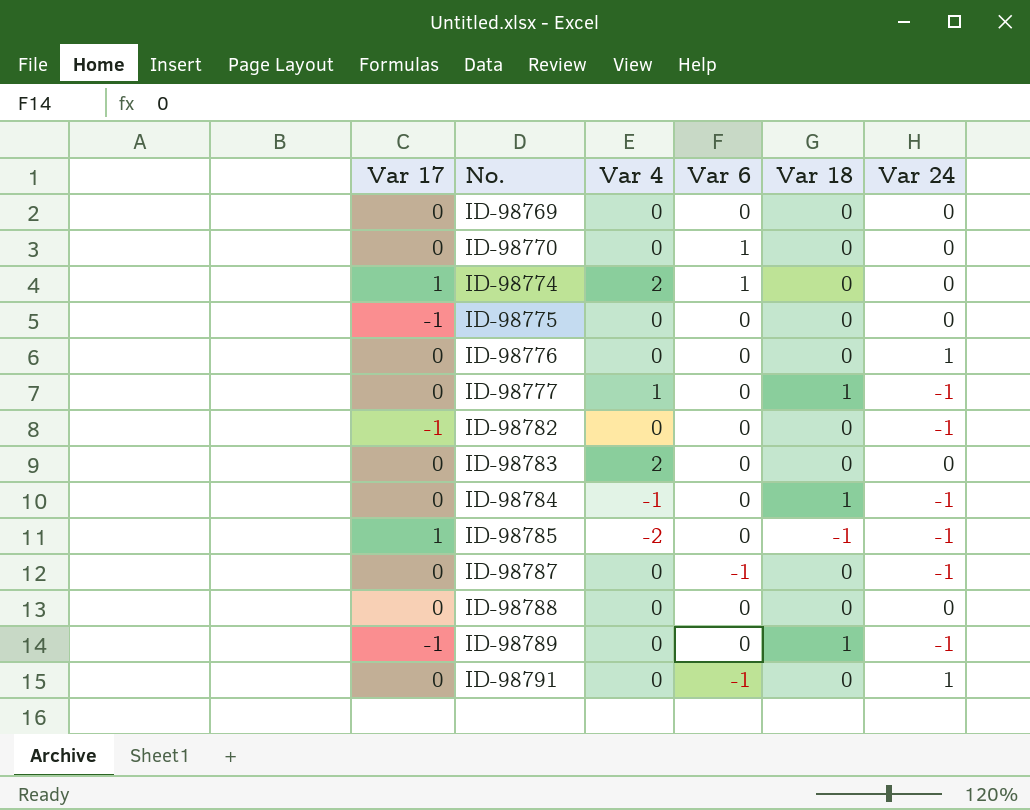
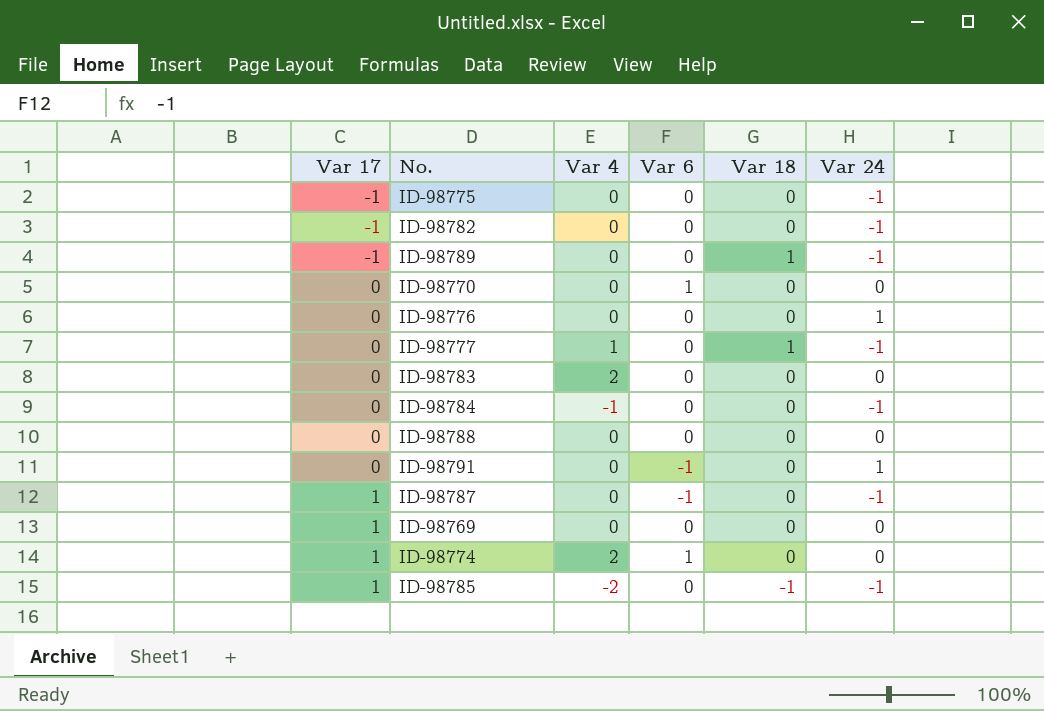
row order: No. ascending -> Var 17 ascending
ID-98775 | Var 24: 0 -> -1
ID-98784 | Var 18: 1 -> 0
ID-98787 | Var 17: 0 -> 1
ID-98769 | Var 17: 0 -> 1

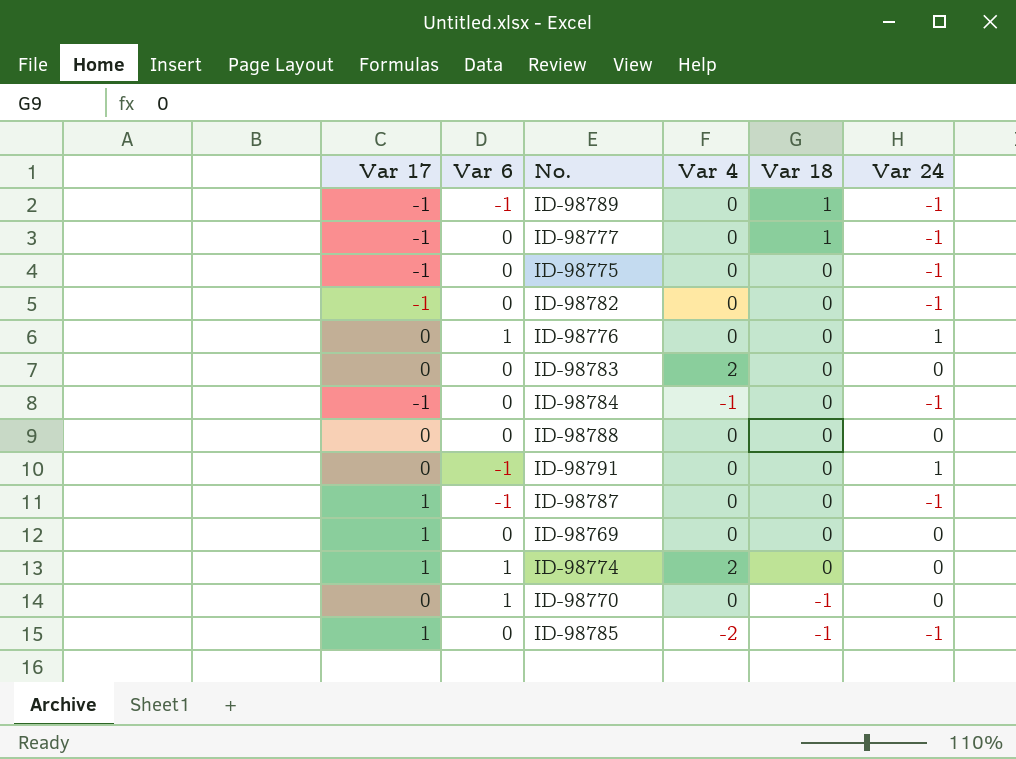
row order: Var 17 ascending -> Var 18 descending
column Var 6 | position: 4 -> 2
ID-98789 | Var 6: 0 -> -1
ID-98777 | Var 17: 0 -> -1
ID-98777 | Var 4: 1 -> 0
ID-98776 | Var 6: 0 -> 1
ID-98784 | Var 17: 0 -> -1
ID-98770 | Var 18: 0 -> -1

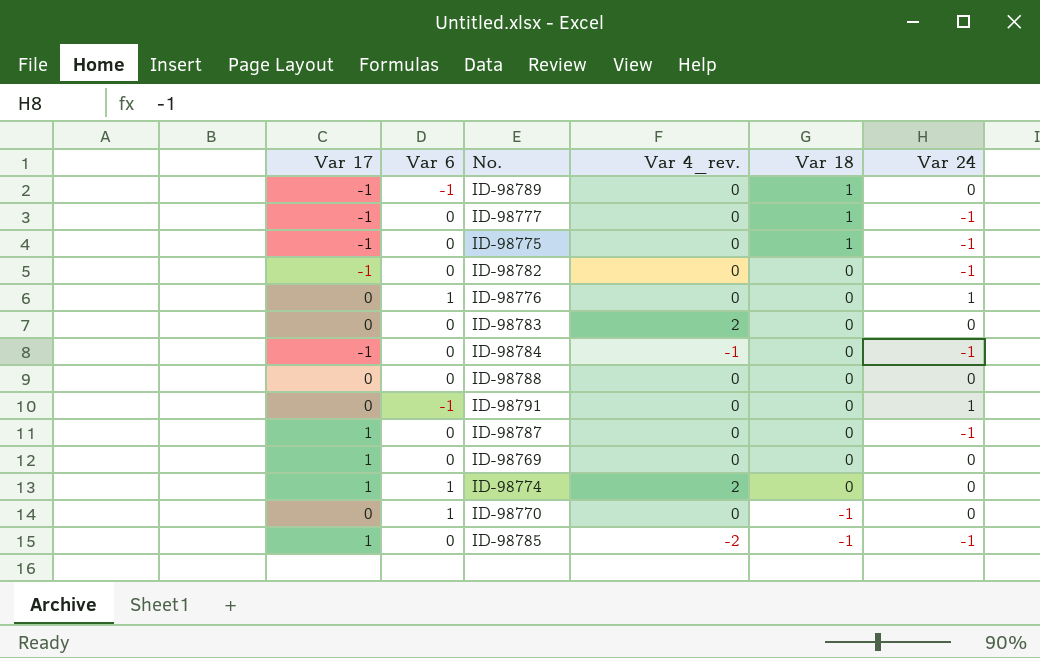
column name: Var 4 -> Var 4_rev.
ID-98789 | Var 24: -1 -> 0
ID-98775 | Var 18: 0 -> 1
ID-98787 | Var 6: -1 -> 0

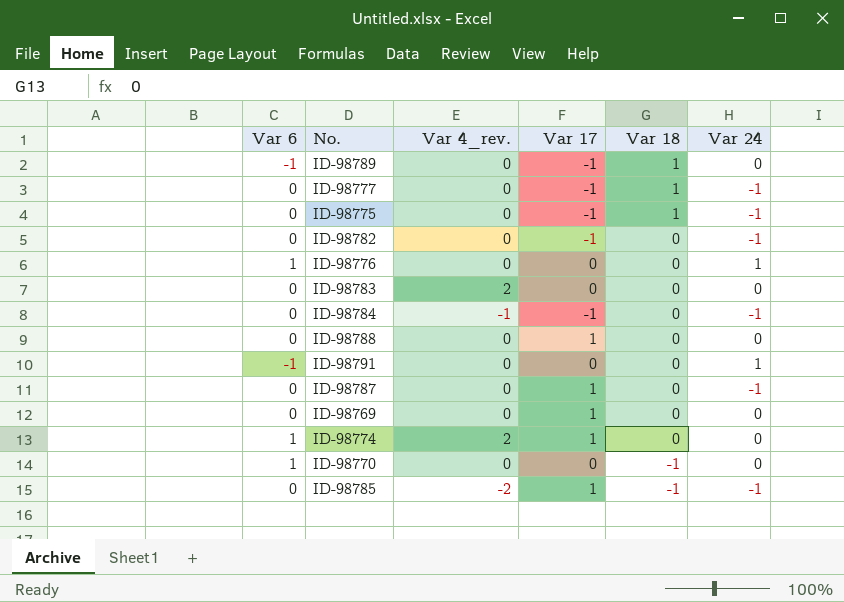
column Var 17 | position: 1 -> 4
ID-98788 | Var 17: 0 -> 1

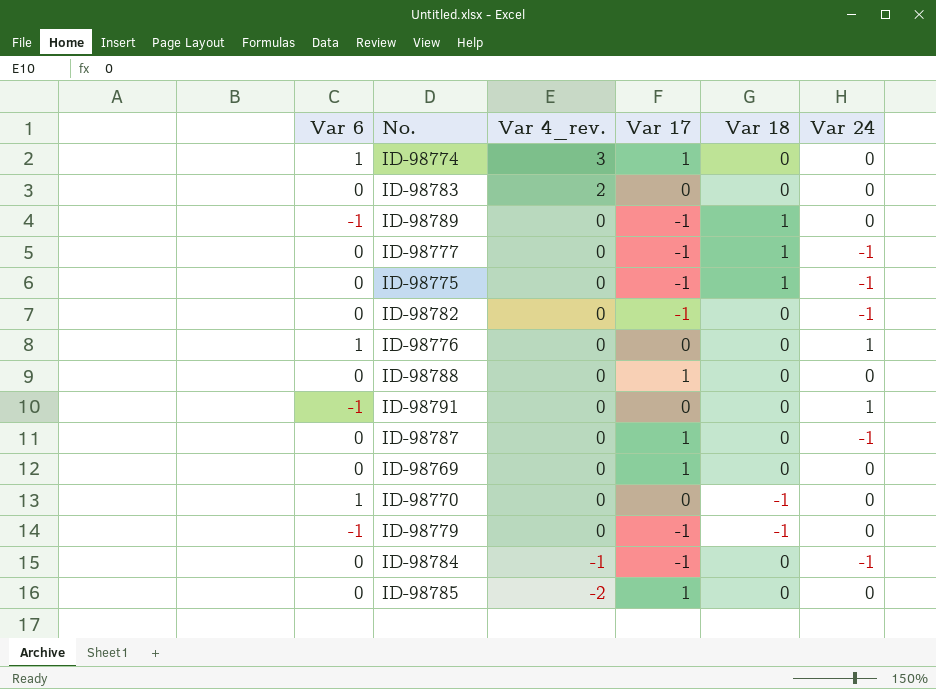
row order: Var 18 descending -> Var 4_rev. descending
ID-98774 | Var 4_rev.: 2 -> 3
row ID-98779: none -> -1 | 0 | -1 | -1 | 0
ID-98785 | Var 18: -1 -> 0
ID-98785 | Var 24: -1 -> 0

